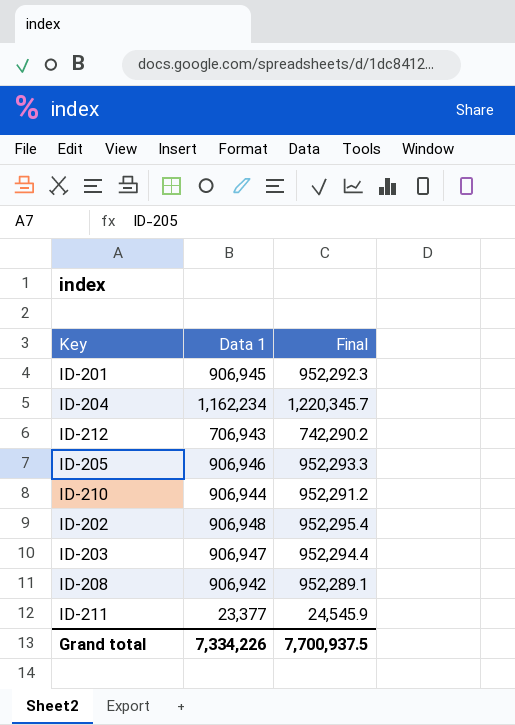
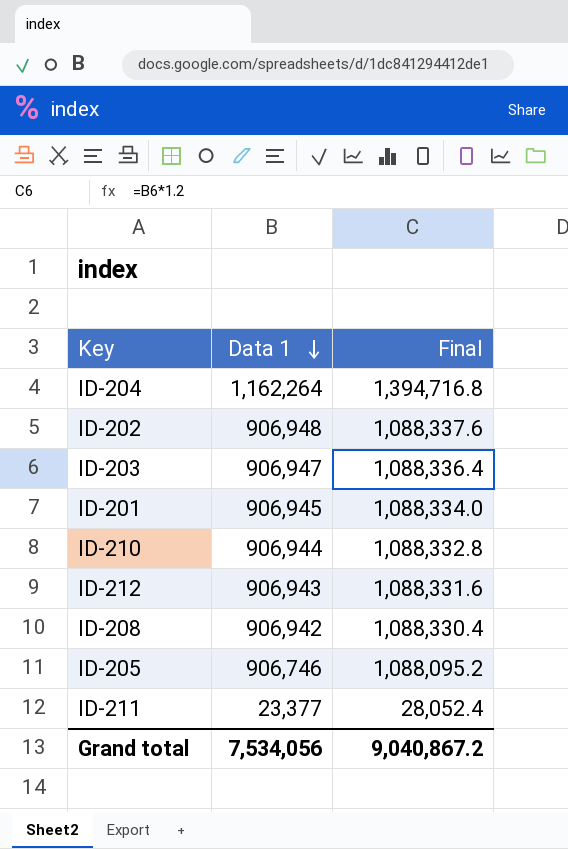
row order: none -> Data 1 descending
column Final | formula: [Data 1] * 1.05 -> [Data 1] * 1.2
ID-204 | Data 1: 1,162,234 -> 1,162,264
ID-212 | Data 1: 706,943 -> 906,943
ID-205 | Data 1: 906,946 -> 906,746
Grand total | Data 1: 7,334,226 -> 7,534,056
Grand total | Final: 7,700,937.5 -> 9,040,867.2

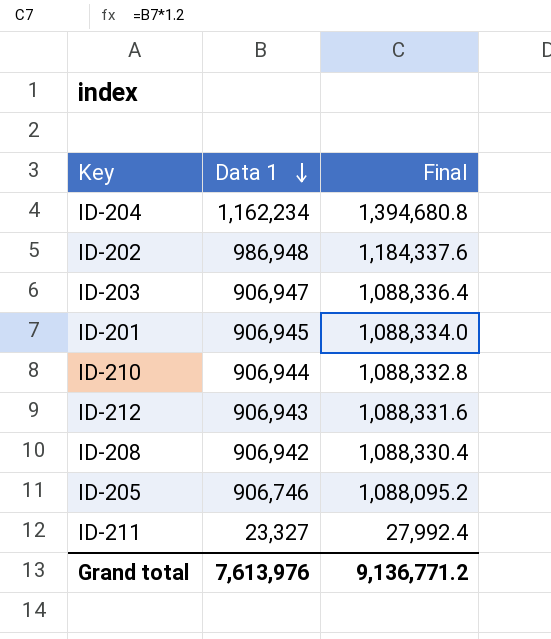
ID-204 | Data 1: 1,162,264 -> 1,162,234
ID-204 | Final: 1,394,716.8 -> 1,394,680.8
ID-202 | Data 1: 906,948 -> 986,948
ID-202 | Final: 1,088,337.6 -> 1,184,337.6
ID-211 | Data 1: 23,377 -> 23,327
ID-211 | Final: 28,052.4 -> 27,992.4
Grand total | Data 1: 7,534,056 -> 7,613,976
Grand total | Final: 9,040,867.2 -> 9,136,771.2

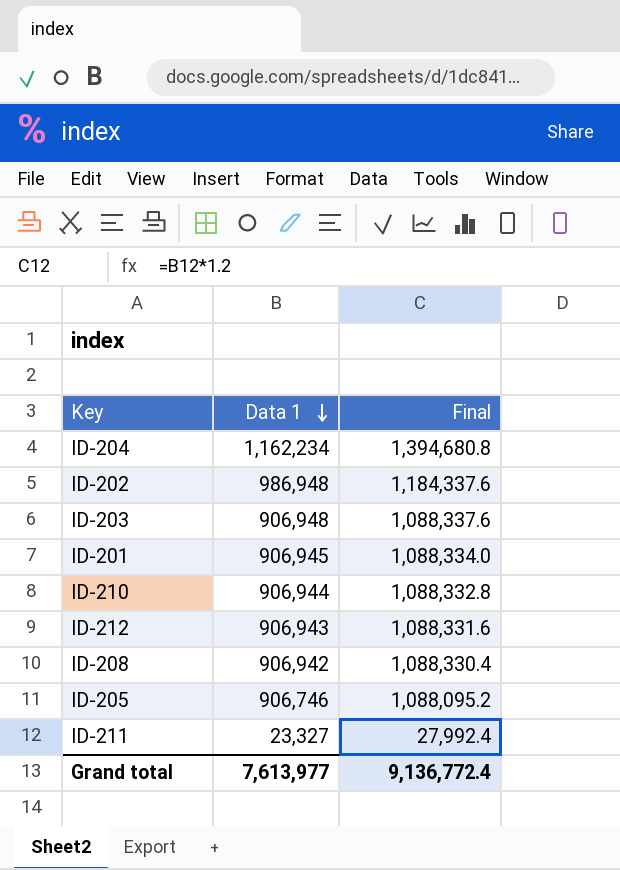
ID-203 | Data 1: 906,947 -> 906,948
ID-203 | Final: 1,088,336.4 -> 1,088,337.6
Grand total | Data 1: 7,613,976 -> 7,613,977
Grand total | Final: 9,136,771.2 -> 9,136,772.4

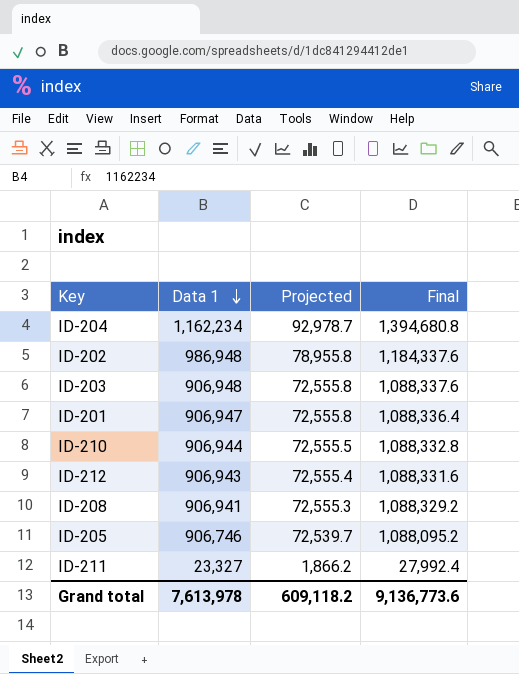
column Projected | formula: none -> [Data 1] * 0.08
ID-201 | Data 1: 906,945 -> 906,947
ID-201 | Final: 1,088,334.0 -> 1,088,336.4
ID-208 | Data 1: 906,942 -> 906,941
ID-208 | Final: 1,088,330.4 -> 1,088,329.2
Grand total | Data 1: 7,613,977 -> 7,613,978
Grand total | Final: 9,136,772.4 -> 9,136,773.6

